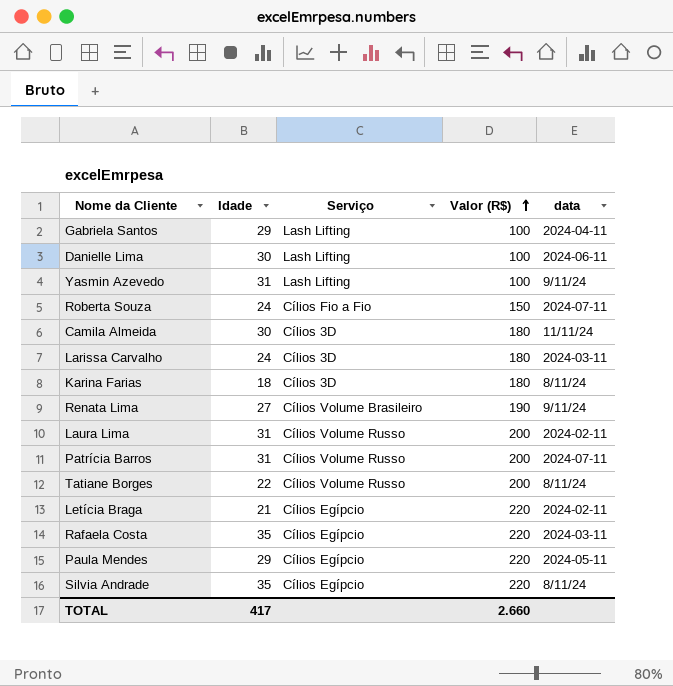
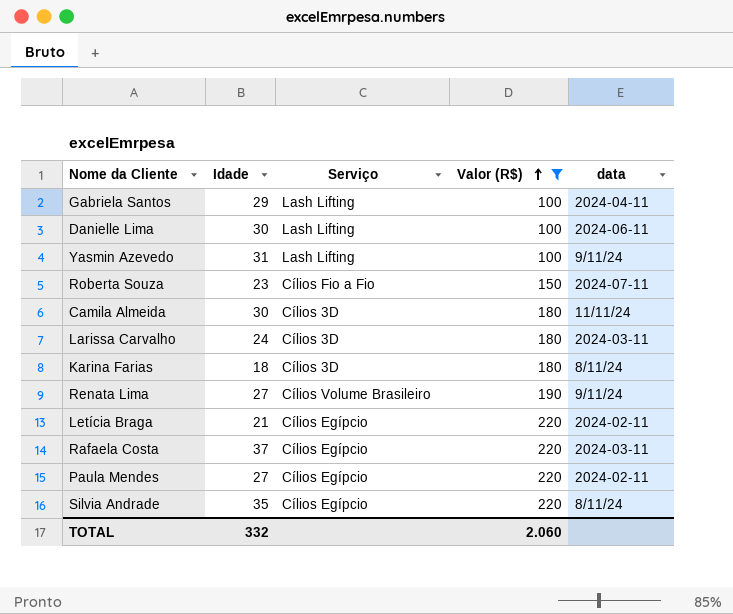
filter: none -> Valor (R$) != 200
Roberta Souza | Idade: 24 -> 23
Rafaela Costa | Idade: 35 -> 37
Paula Mendes | Idade: 29 -> 27
Paula Mendes | data: 2024-05-11 -> 2024-02-11
TOTAL | Idade: 417 -> 332
TOTAL | Valor (R$): 2.660 -> 2.060

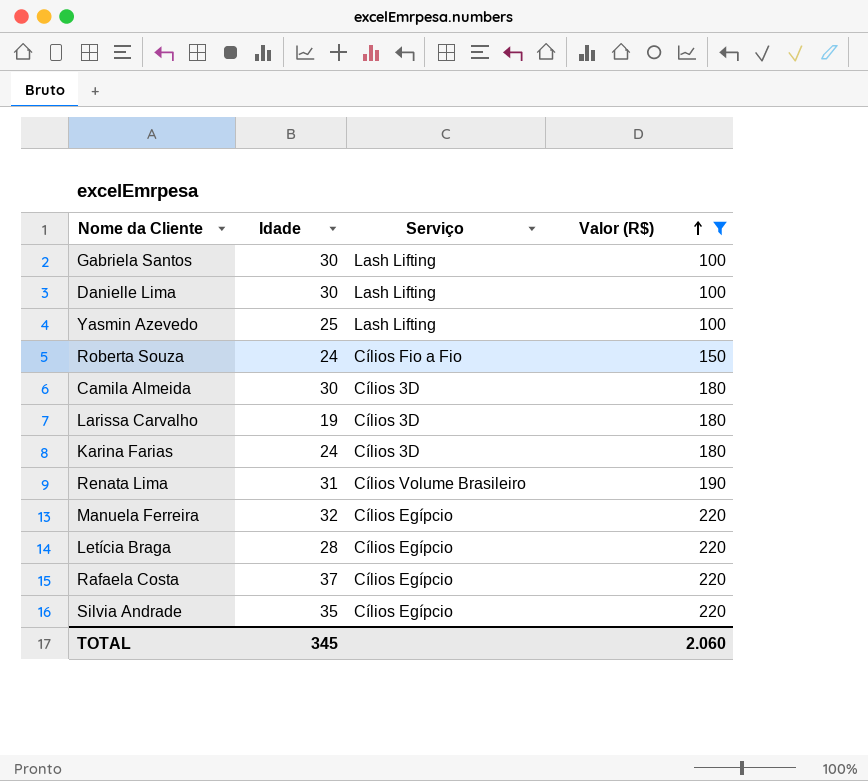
column data | position: 5 -> none
row Paula Mendes: 27 | Cílios Egípcio | 220 | 2024-02-11 -> none
Gabriela Santos | Idade: 29 -> 30
Yasmin Azevedo | Idade: 31 -> 25
Roberta Souza | Idade: 23 -> 24
Larissa Carvalho | Idade: 24 -> 19
Karina Farias | Idade: 18 -> 24
Renata Lima | Idade: 27 -> 31
row Manuela Ferreira: none -> 32 | Cílios Egípcio | 220
Letícia Braga | Idade: 21 -> 28
TOTAL | Idade: 332 -> 345

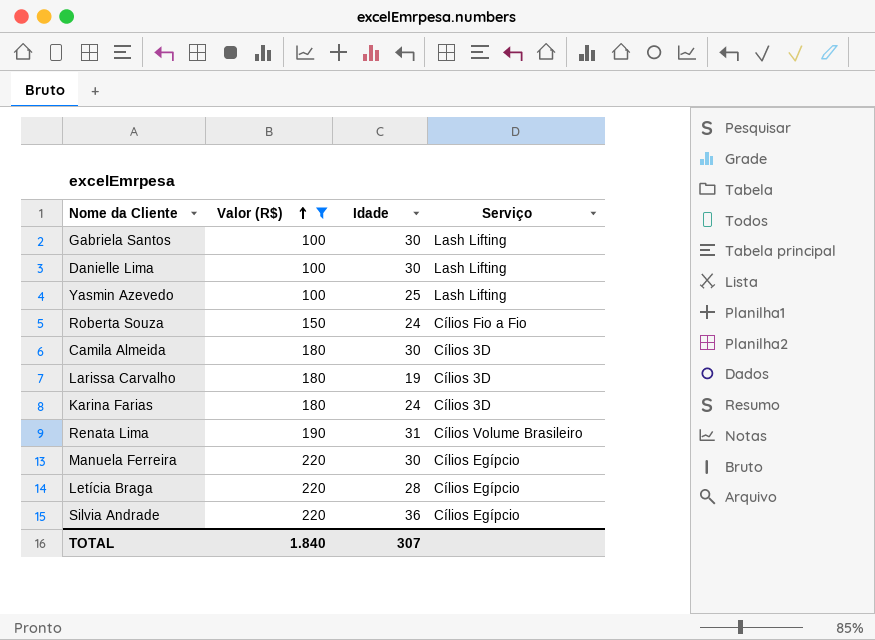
column Valor (R$) | position: 4 -> 2
row Rafaela Costa: 37 | Cílios Egípcio | 220 -> none
Manuela Ferreira | Idade: 32 -> 30
Silvia Andrade | Idade: 35 -> 36
TOTAL | Valor (R$): 2.060 -> 1.840
TOTAL | Idade: 345 -> 307

